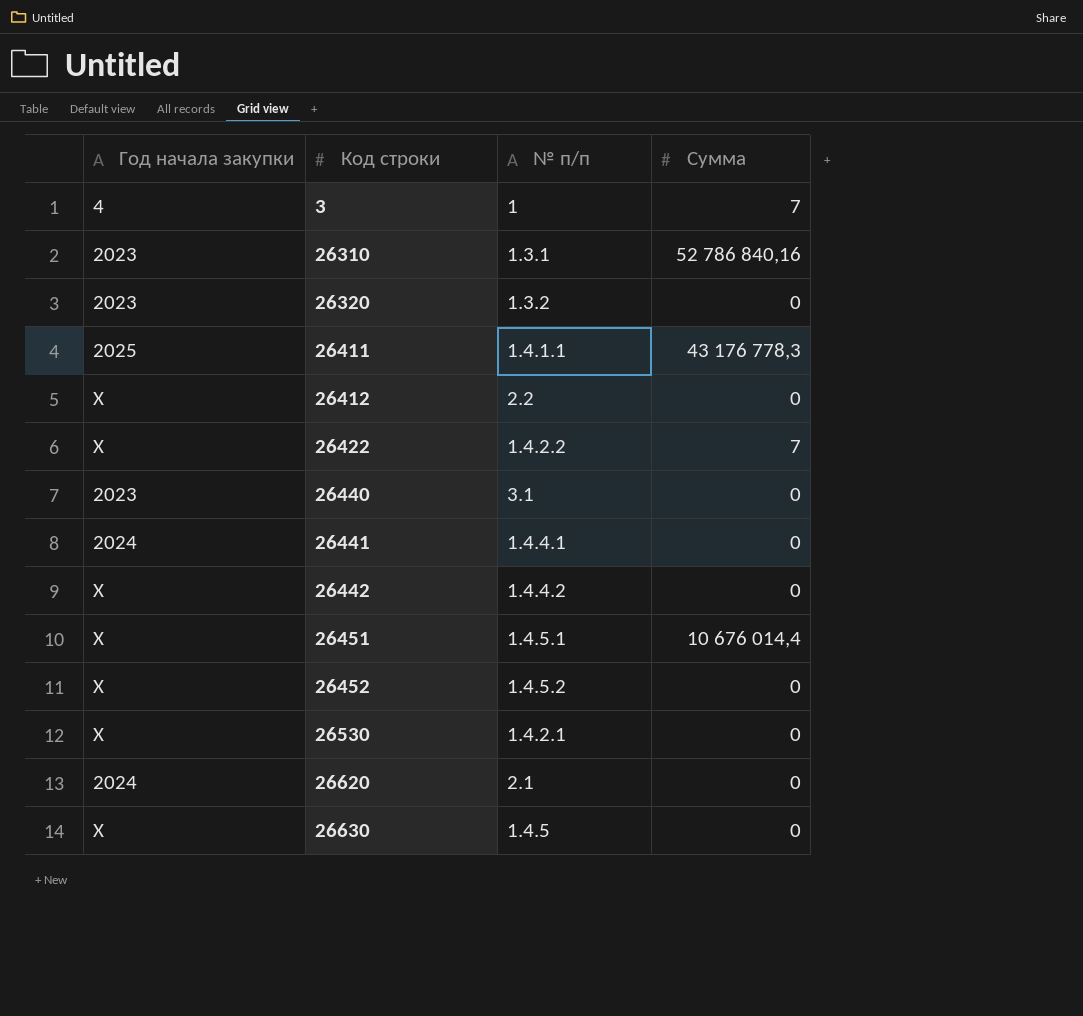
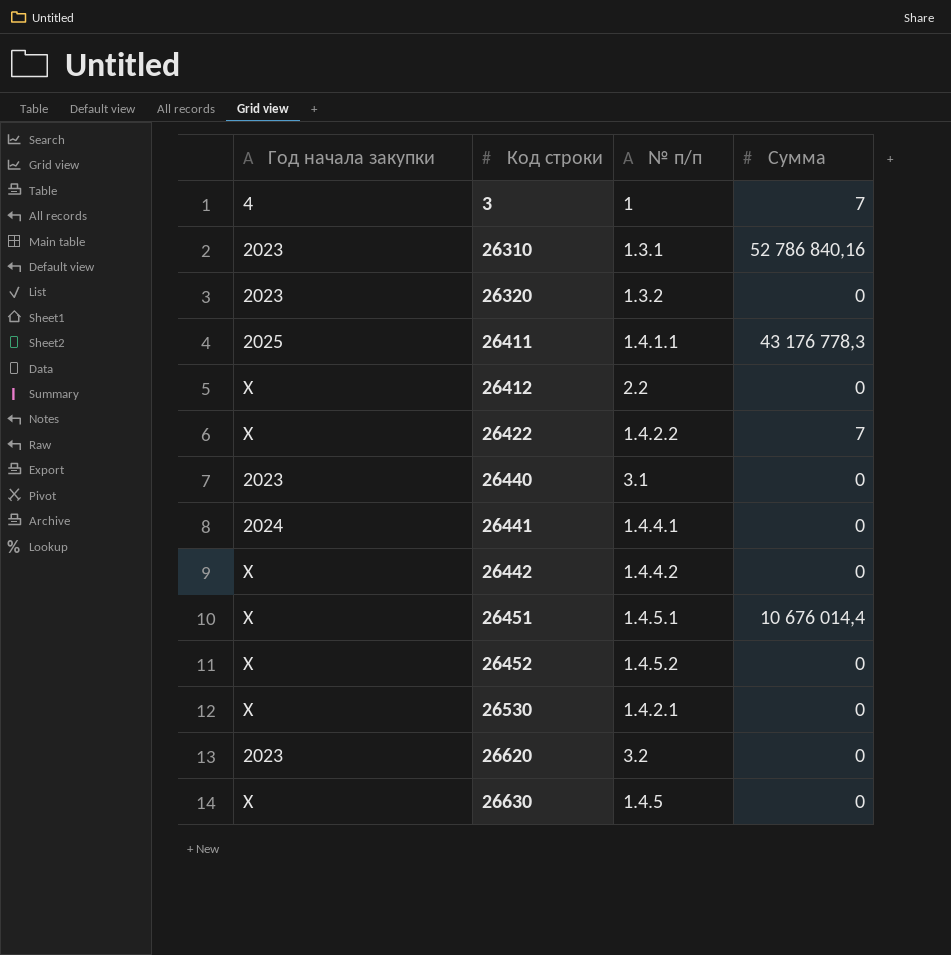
26620 | Год начала закупки: 2024 -> 2023
26620 | № п/п: 2.1 -> 3.2

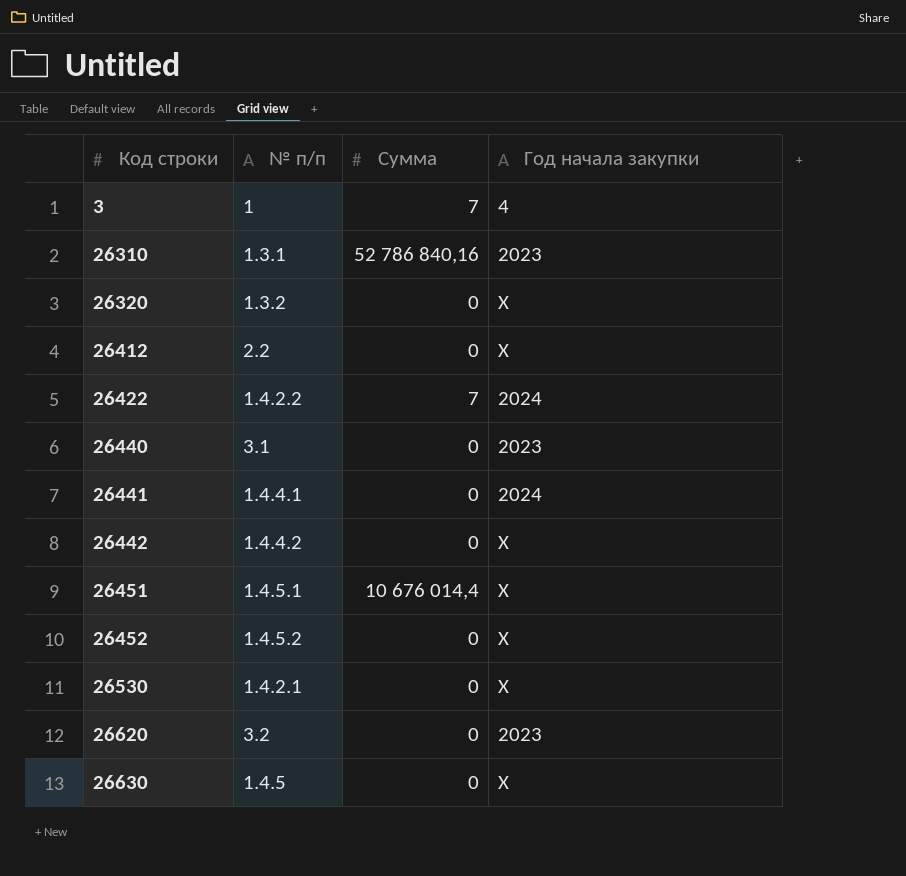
column Год начала закупки | position: 1 -> 4
row 26411: 2025 | 1.4.1.1 | 43 176 778,3 -> none
26320 | Год начала закупки: 2023 -> X
26422 | Год начала закупки: X -> 2024

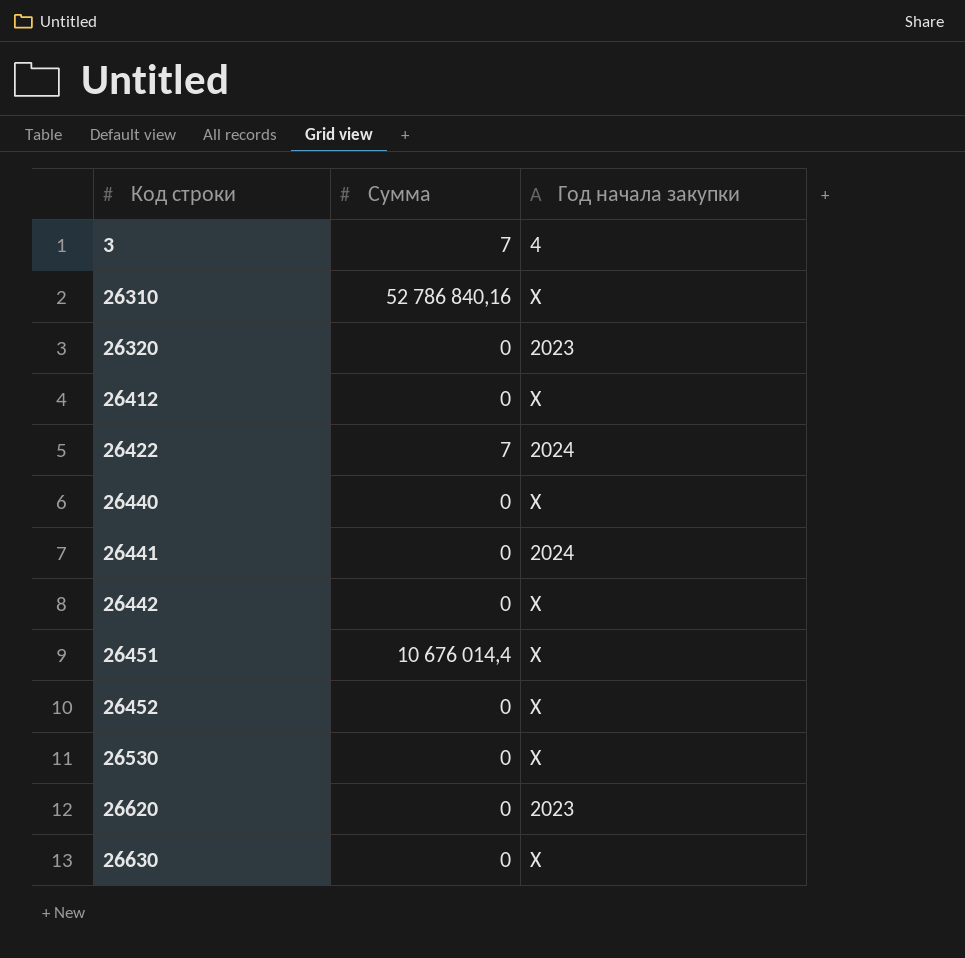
column № п/п | position: 2 -> none
26310 | Год начала закупки: 2023 -> X
26320 | Год начала закупки: X -> 2023
26440 | Год начала закупки: 2023 -> X

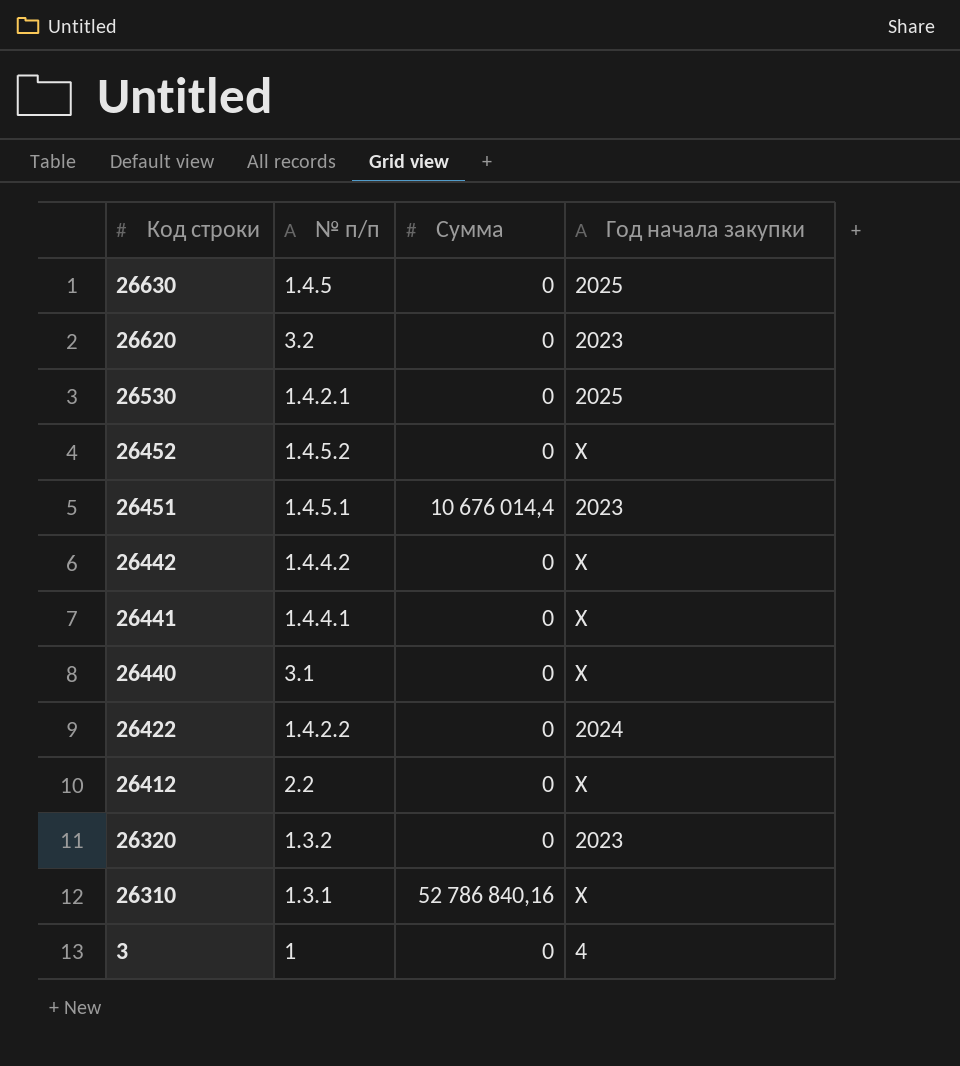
row order: Код строки ascending -> Код строки descending
column № п/п | position: none -> 2
26630 | Год начала закупки: X -> 2025
26530 | Год начала закупки: X -> 2025
26451 | Год начала закупки: X -> 2023
26441 | Год начала закупки: 2024 -> X
26422 | Сумма: 7 -> 0
3 | Сумма: 7 -> 0

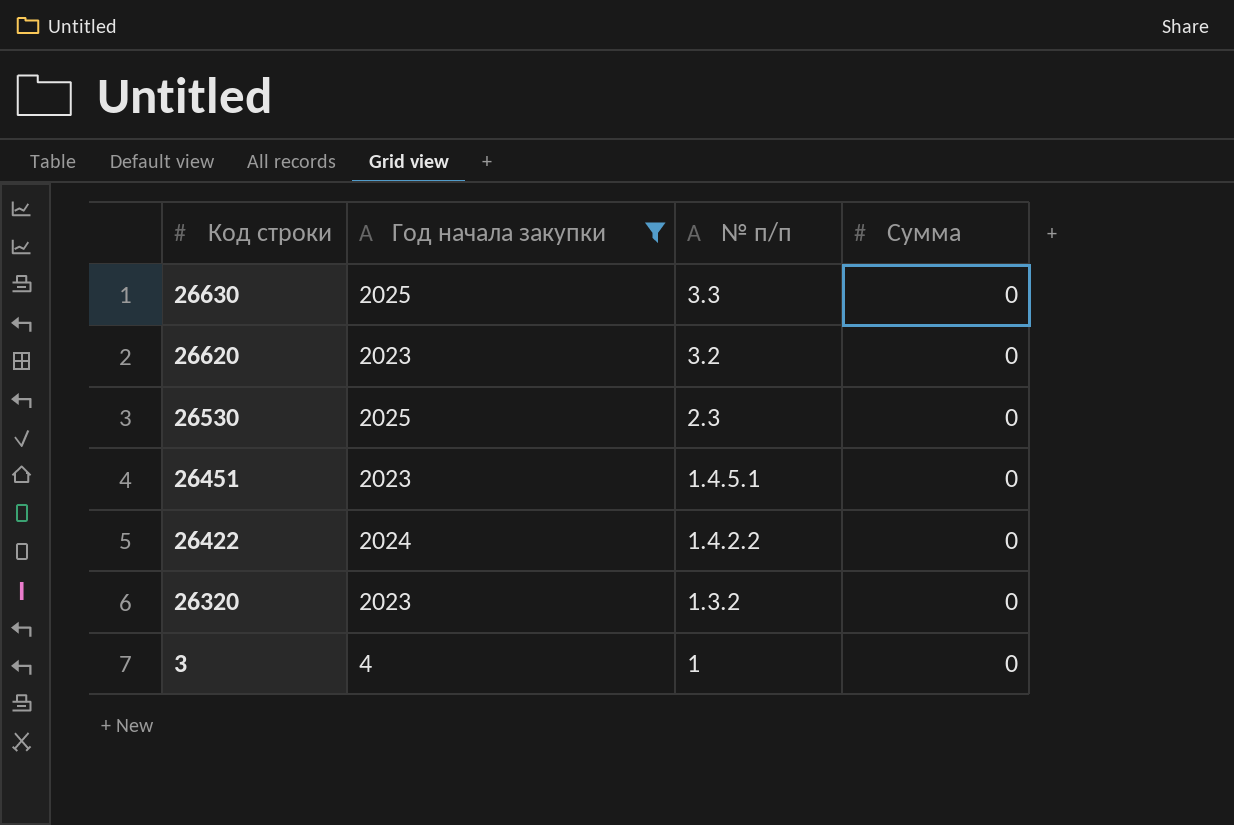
filter: none -> Год начала закупки != X
column Год начала закупки | position: 4 -> 2
26630 | № п/п: 1.4.5 -> 3.3
26530 | № п/п: 1.4.2.1 -> 2.3
26451 | Сумма: 10 676 014,4 -> 0

